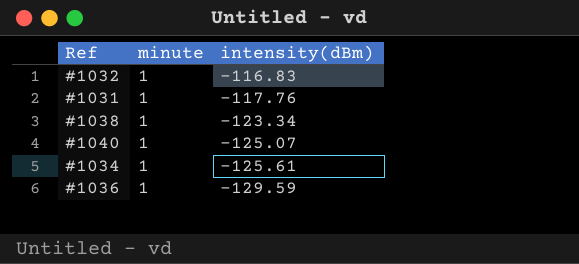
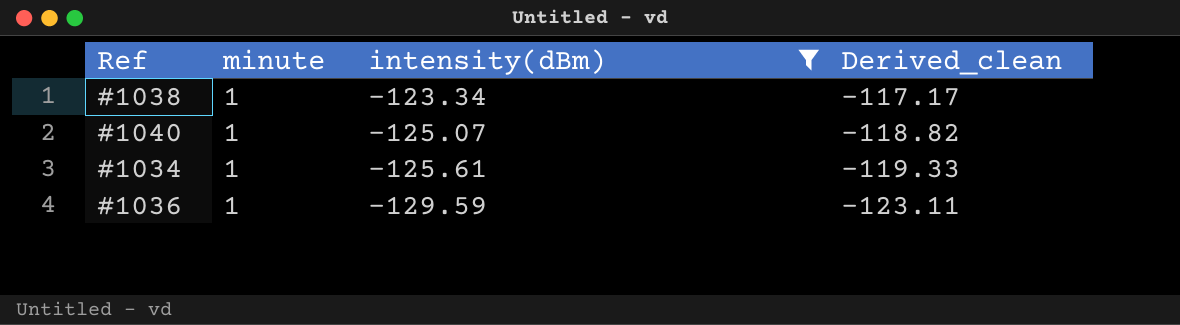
filter: none -> intensity(dBm) <= -123.34
column Derived_clean | formula: none -> [intensity(dBm)] * 0.95

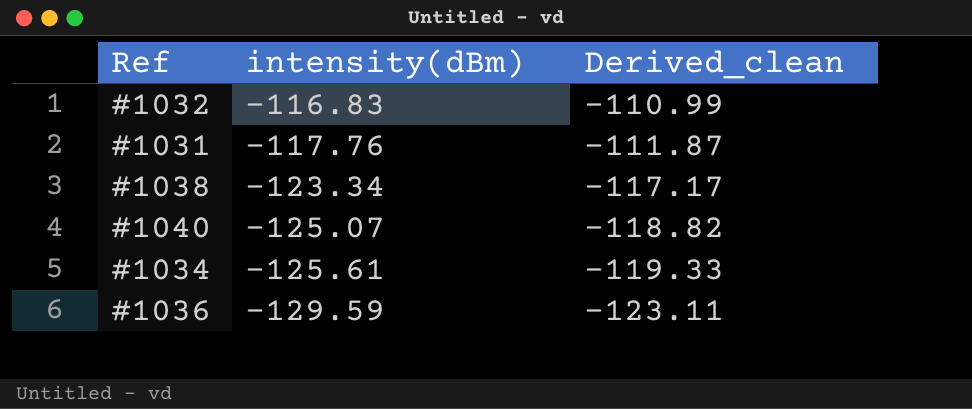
filter: intensity(dBm) <= -123.34 -> none
column minute | position: 2 -> none

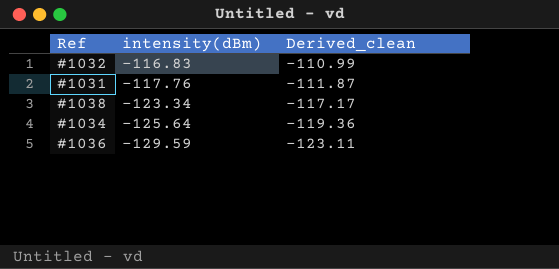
row #1040: -125.07 | -118.82 -> none
#1034 | intensity(dBm): -125.61 -> -125.64
#1034 | Derived_clean: -119.33 -> -119.36

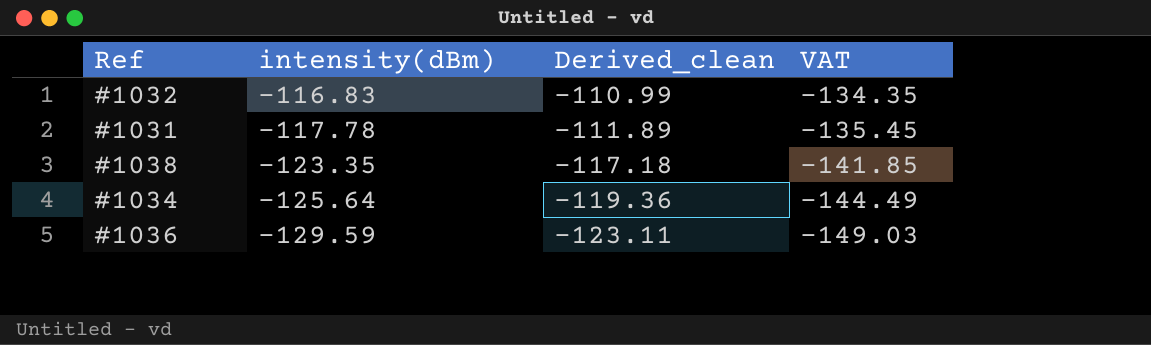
column VAT | formula: none -> [intensity(dBm)] * 1.15
#1031 | intensity(dBm): -117.76 -> -117.78
#1031 | Derived_clean: -111.87 -> -111.89
#1038 | intensity(dBm): -123.34 -> -123.35
#1038 | Derived_clean: -117.17 -> -117.18

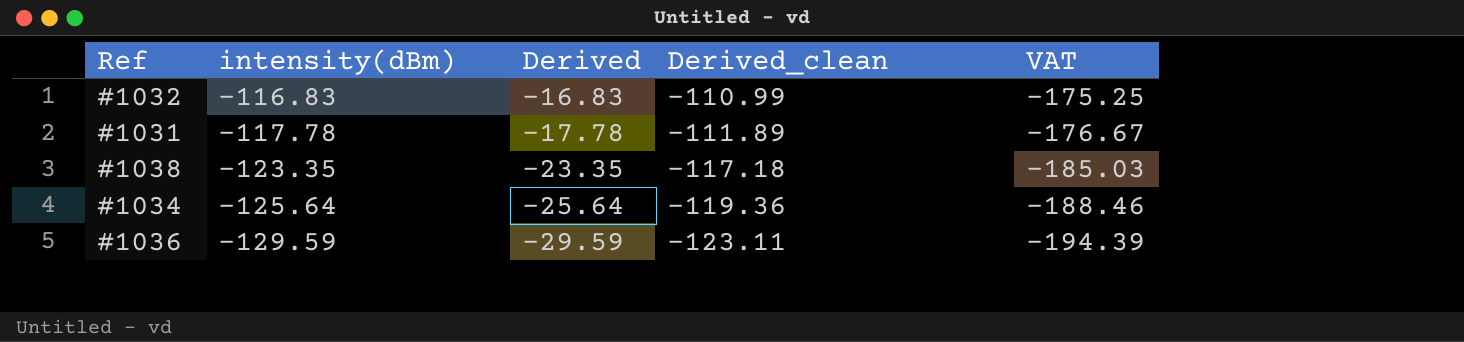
column Derived | formula: none -> [intensity(dBm)] + 100
column VAT | formula: [intensity(dBm)] * 1.15 -> [intensity(dBm)] * 1.5

